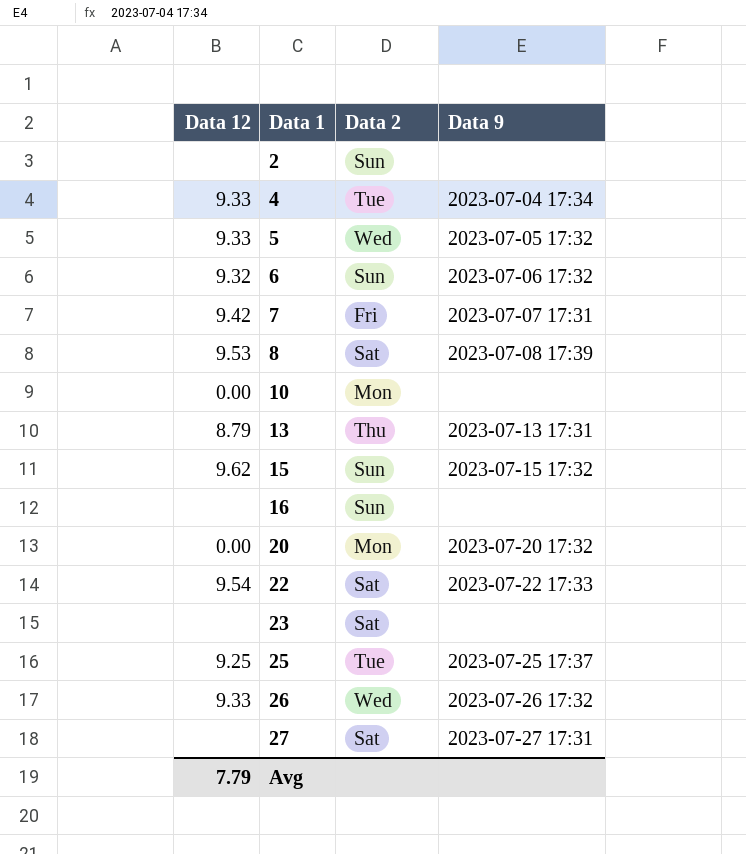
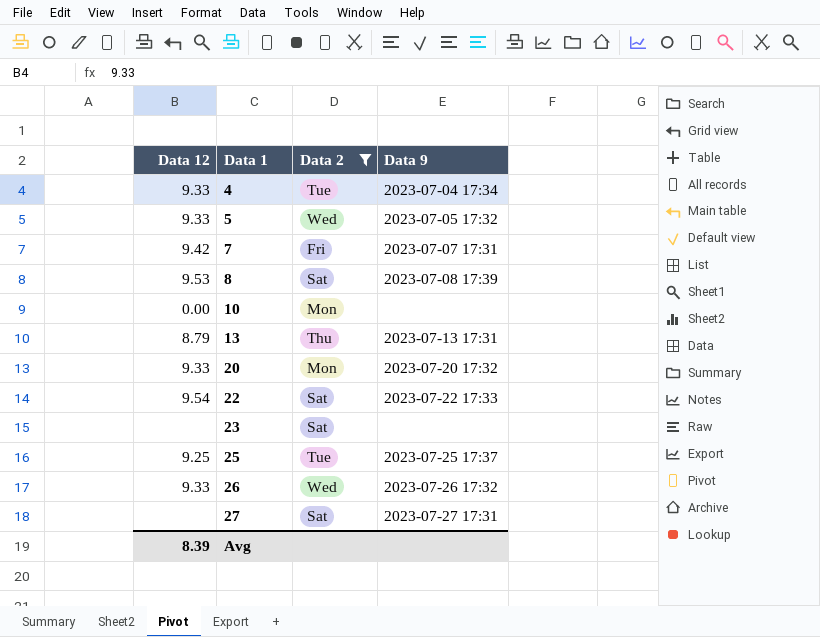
filter: none -> Data 2 != Sun
20 | Data 12: 0.00 -> 9.33
Avg | Data 12: 7.79 -> 8.39

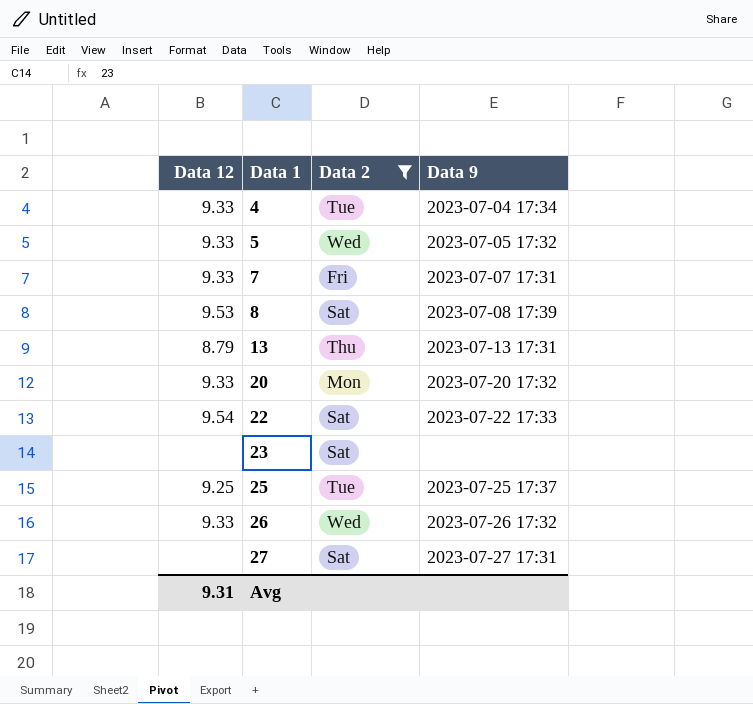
row 10: 0.00 | Mon | none -> none
7 | Data 12: 9.42 -> 9.33
Avg | Data 12: 8.39 -> 9.31

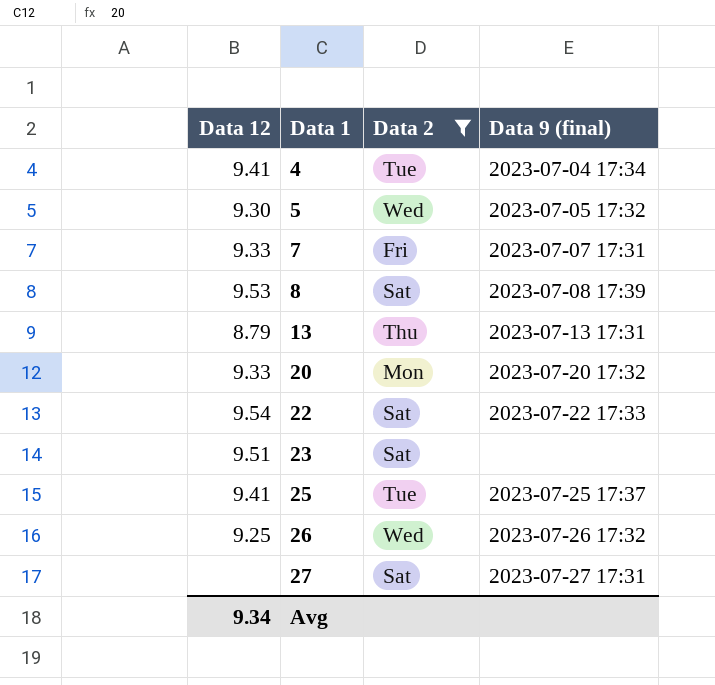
column name: Data 9 -> Data 9 (final)
4 | Data 12: 9.33 -> 9.41
5 | Data 12: 9.33 -> 9.30
23 | Data 12: none -> 9.51
25 | Data 12: 9.25 -> 9.41
26 | Data 12: 9.33 -> 9.25
Avg | Data 12: 9.31 -> 9.34

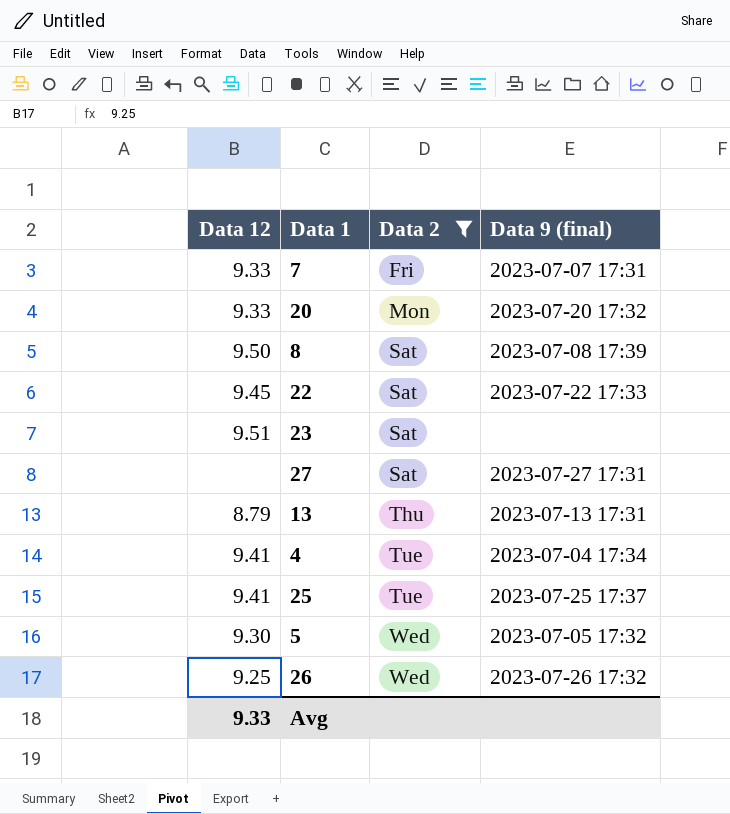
row order: Data 1 ascending -> Data 2 ascending
8 | Data 12: 9.53 -> 9.50
22 | Data 12: 9.54 -> 9.45
Avg | Data 12: 9.34 -> 9.33

